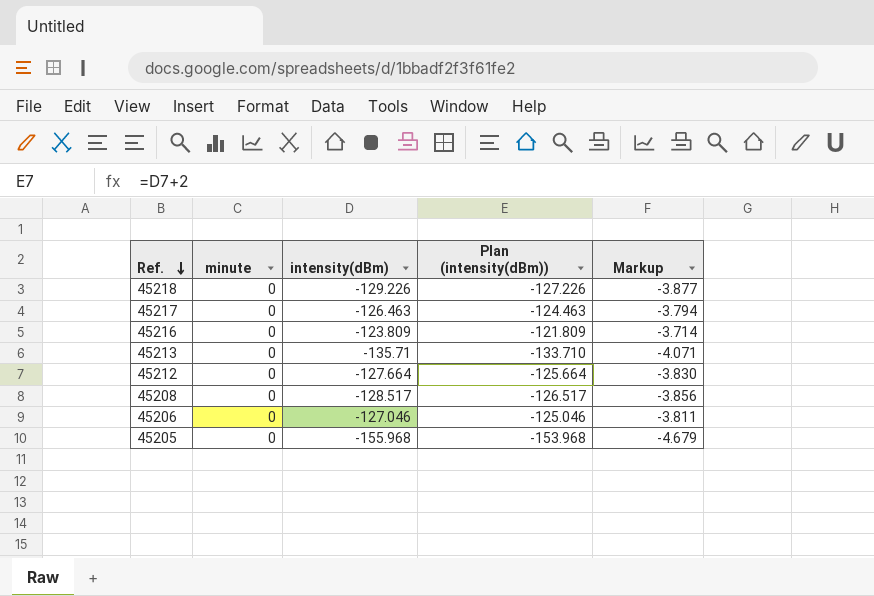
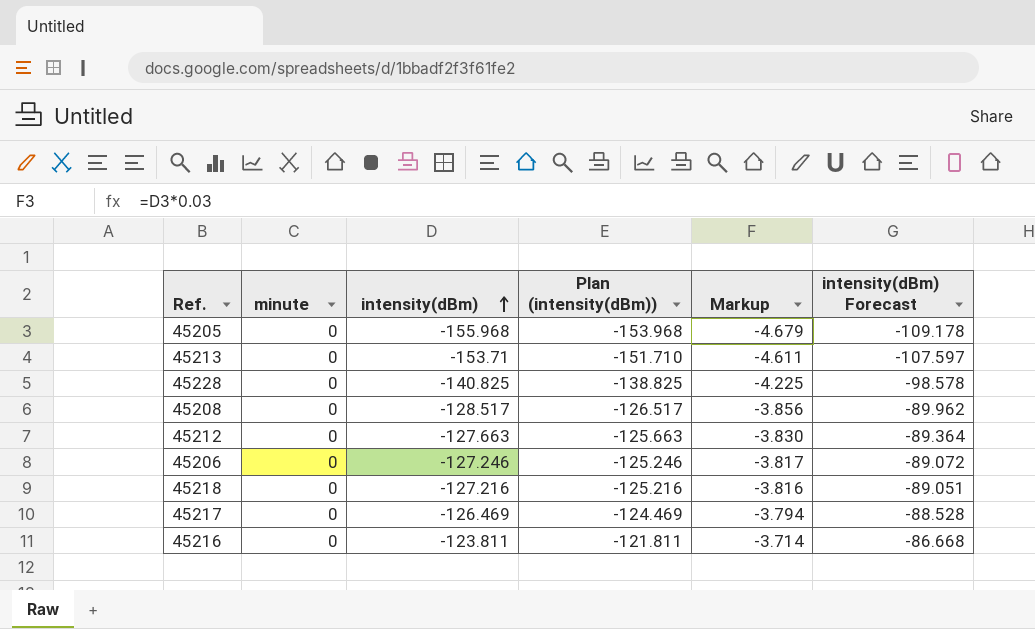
row order: Ref. descending -> intensity(dBm) ascending
column intensity(dBm) Forecast | formula: none -> [intensity(dBm)] * 0.7
45213 | intensity(dBm): -135.71 -> -153.71
45213 | Plan (intensity(dBm)): -133.710 -> -151.710
45213 | Markup: -4.071 -> -4.611
row 45228: none -> 0 | -140.825 | -138.825 | -4.225 | -98.578
45212 | intensity(dBm): -127.664 -> -127.663
45212 | Plan (intensity(dBm)): -125.664 -> -125.663
45206 | intensity(dBm): -127.046 -> -127.246
45206 | Plan (intensity(dBm)): -125.046 -> -125.246
45206 | Markup: -3.811 -> -3.817
45218 | intensity(dBm): -129.226 -> -127.216
45218 | Plan (intensity(dBm)): -127.226 -> -125.216
45218 | Markup: -3.877 -> -3.816
45217 | intensity(dBm): -126.463 -> -126.469
45217 | Plan (intensity(dBm)): -124.463 -> -124.469
45216 | intensity(dBm): -123.809 -> -123.811
45216 | Plan (intensity(dBm)): -121.809 -> -121.811

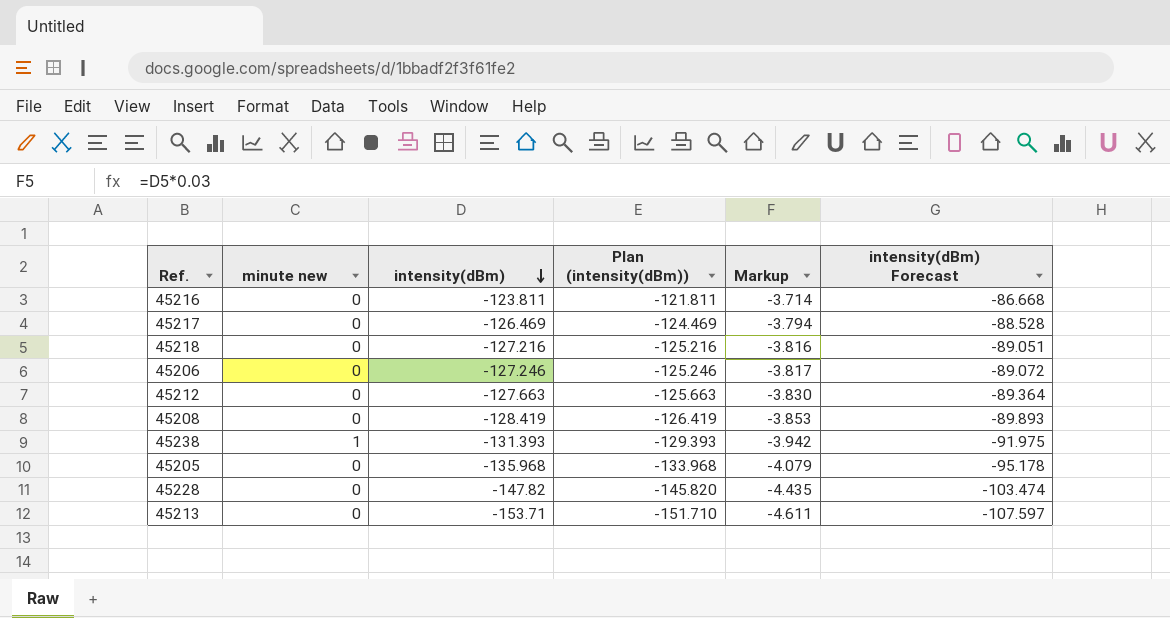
row order: intensity(dBm) ascending -> intensity(dBm) descending
column name: minute -> minute new
45208 | intensity(dBm): -128.517 -> -128.419
45208 | Plan (intensity(dBm)): -126.517 -> -126.419
45208 | Markup: -3.856 -> -3.853
45208 | intensity(dBm) Forecast: -89.962 -> -89.893
row 45238: none -> 1 | -131.393 | -129.393 | -3.942 | -91.975
45205 | intensity(dBm): -155.968 -> -135.968
45205 | Plan (intensity(dBm)): -153.968 -> -133.968
45205 | Markup: -4.679 -> -4.079
45205 | intensity(dBm) Forecast: -109.178 -> -95.178
45228 | intensity(dBm): -140.825 -> -147.82
45228 | Plan (intensity(dBm)): -138.825 -> -145.820
45228 | Markup: -4.225 -> -4.435
45228 | intensity(dBm) Forecast: -98.578 -> -103.474

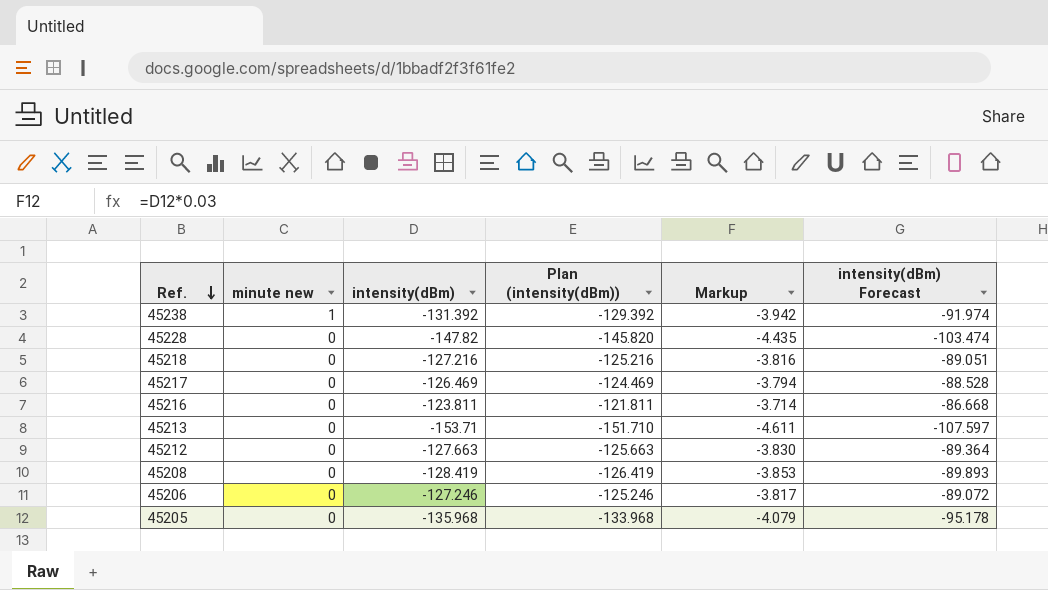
row order: intensity(dBm) descending -> Ref. descending
45238 | intensity(dBm): -131.393 -> -131.392
45238 | Plan (intensity(dBm)): -129.393 -> -129.392
45238 | intensity(dBm) Forecast: -91.975 -> -91.974

